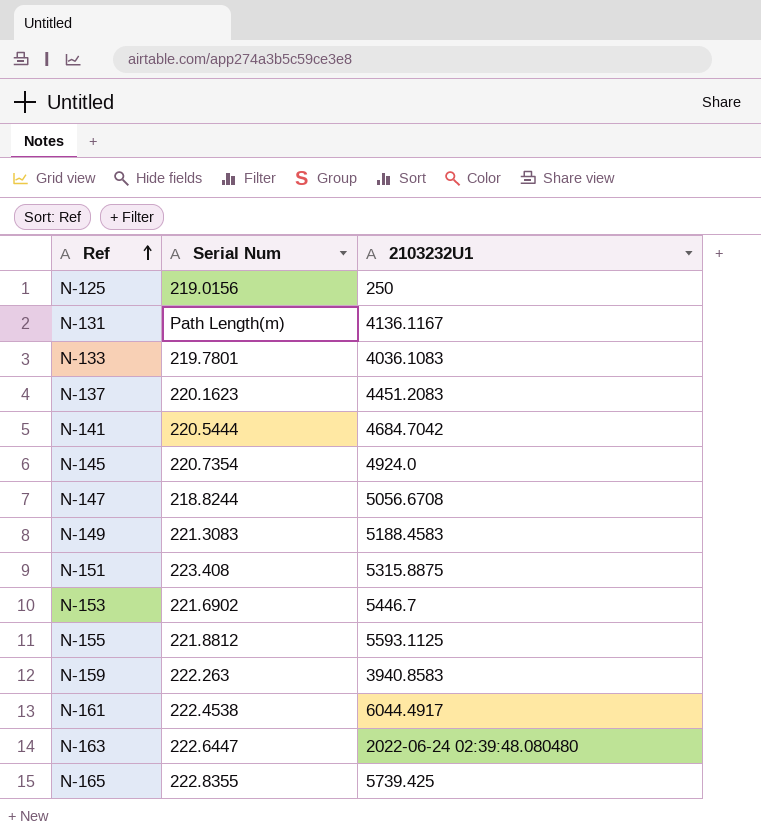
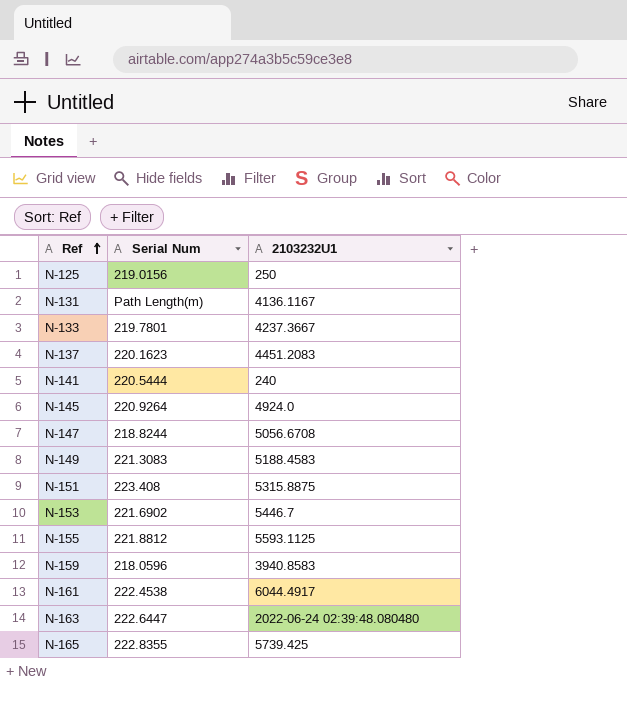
N-133 | 2103232U1: 4036.1083 -> 4237.3667
N-141 | 2103232U1: 4684.7042 -> 240
N-145 | Serial Num: 220.7354 -> 220.9264
N-159 | Serial Num: 222.263 -> 218.0596

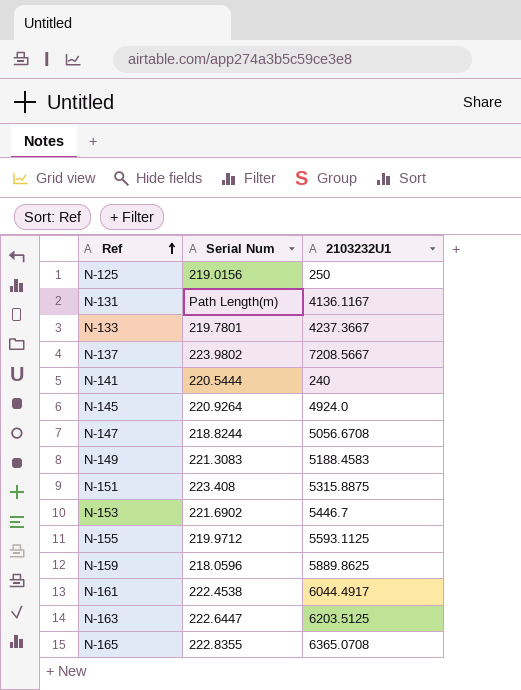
N-137 | Serial Num: 220.1623 -> 223.9802
N-137 | 2103232U1: 4451.2083 -> 7208.5667
N-155 | Serial Num: 221.8812 -> 219.9712
N-159 | 2103232U1: 3940.8583 -> 5889.8625
N-163 | 2103232U1: 2022-06-24 02:39:48.080480 -> 6203.5125
N-165 | 2103232U1: 5739.425 -> 6365.0708

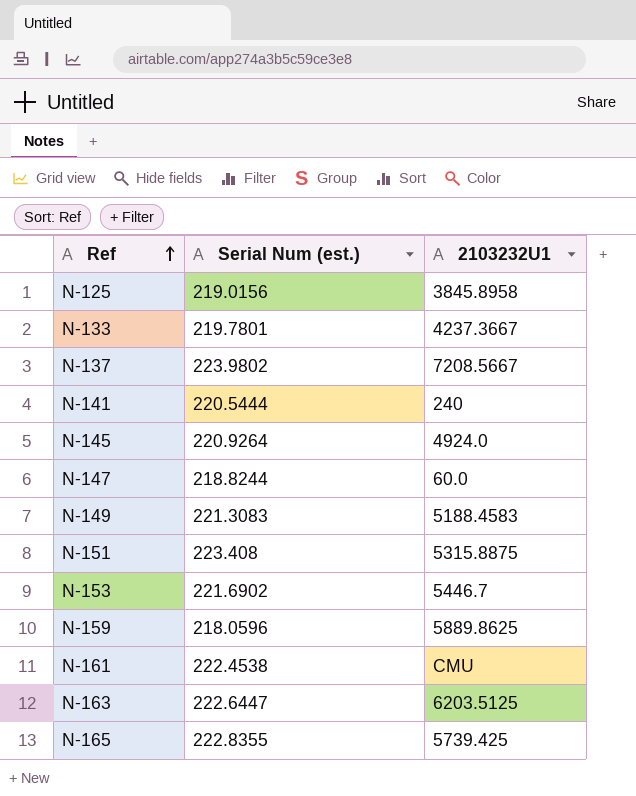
column name: Serial Num -> Serial Num (est.)
row N-131: Path Length(m) | 4136.1167 -> none
row N-155: 219.9712 | 5593.1125 -> none
N-125 | 2103232U1: 250 -> 3845.8958
N-147 | 2103232U1: 5056.6708 -> 60.0
N-161 | 2103232U1: 6044.4917 -> CMU
N-165 | 2103232U1: 6365.0708 -> 5739.425

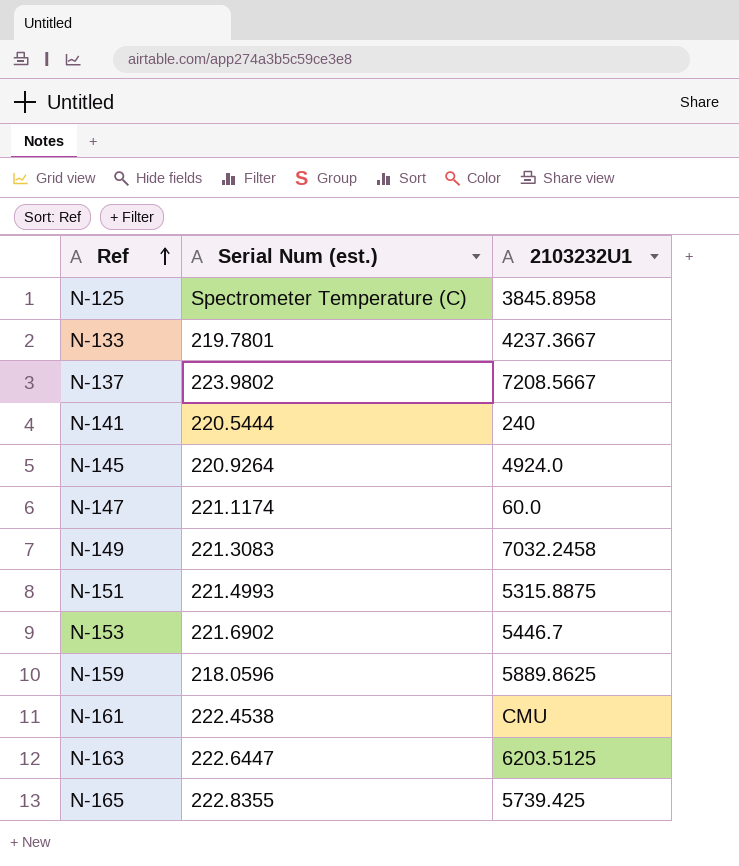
N-125 | Serial Num (est.): 219.0156 -> Spectrometer Temperature (C)
N-147 | Serial Num (est.): 218.8244 -> 221.1174
N-149 | 2103232U1: 5188.4583 -> 7032.2458
N-151 | Serial Num (est.): 223.408 -> 221.4993

